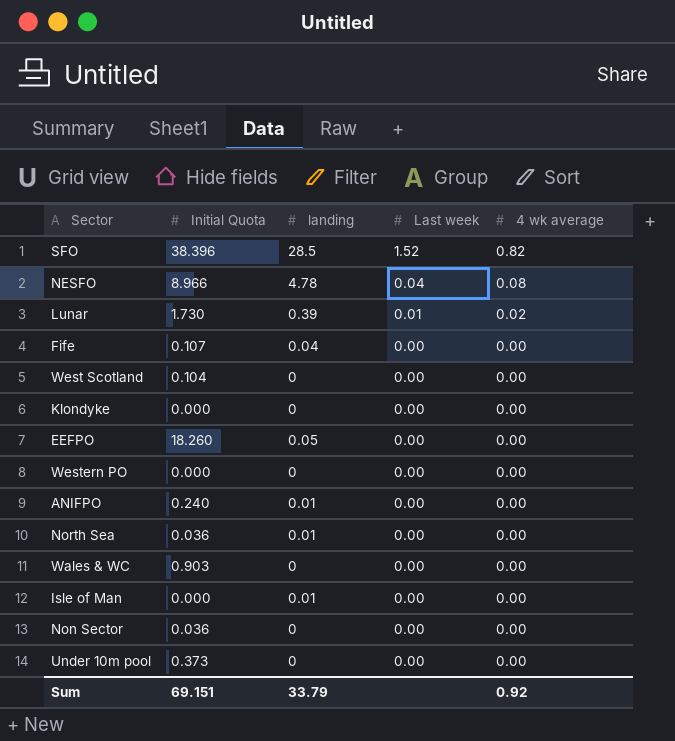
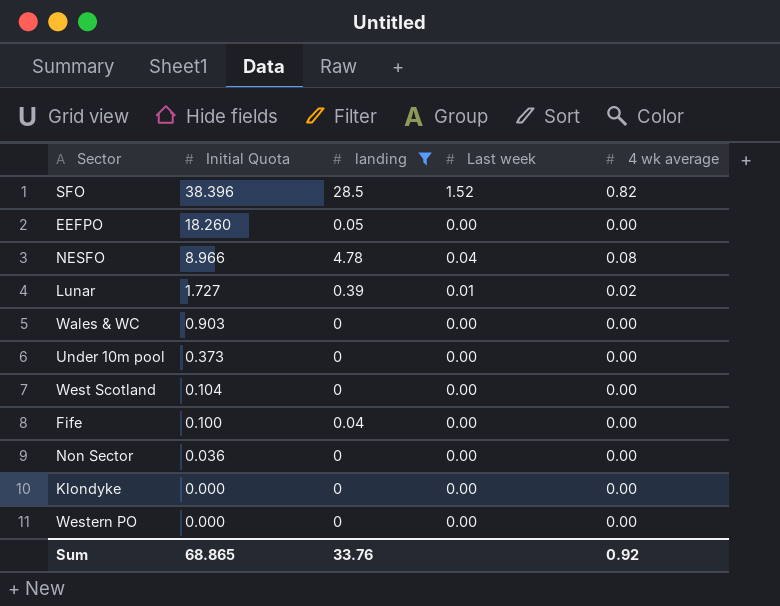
filter: none -> landing != 0.01
row order: Last week descending -> Initial Quota descending
Lunar | Initial Quota: 1.730 -> 1.727
Fife | Initial Quota: 0.107 -> 0.100
Sum | Initial Quota: 69.151 -> 68.865
Sum | landing: 33.79 -> 33.76

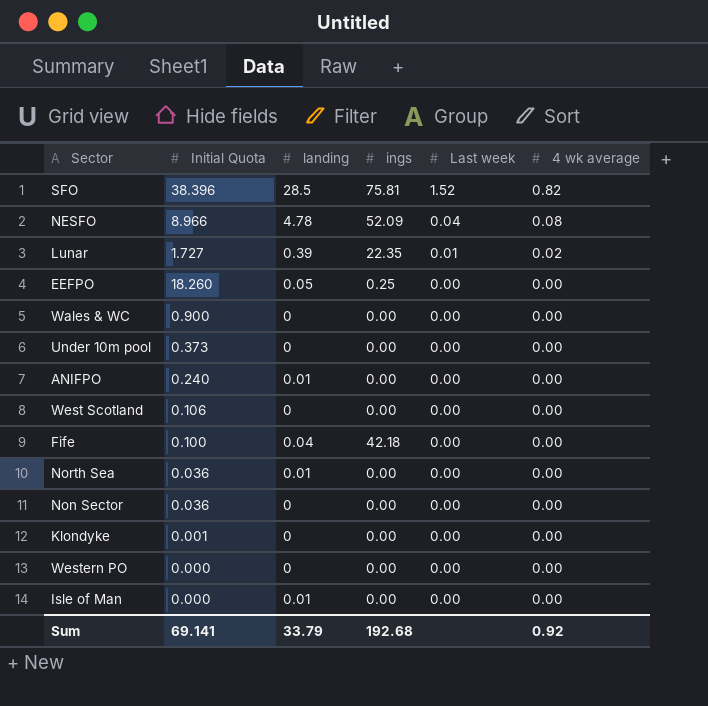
filter: landing != 0.01 -> none
row order: Initial Quota descending -> Last week descending
column ings | position: none -> 4
Wales & WC | Initial Quota: 0.903 -> 0.900
West Scotland | Initial Quota: 0.104 -> 0.106
Klondyke | Initial Quota: 0.000 -> 0.001
Sum | Initial Quota: 68.865 -> 69.141
Sum | landing: 33.76 -> 33.79

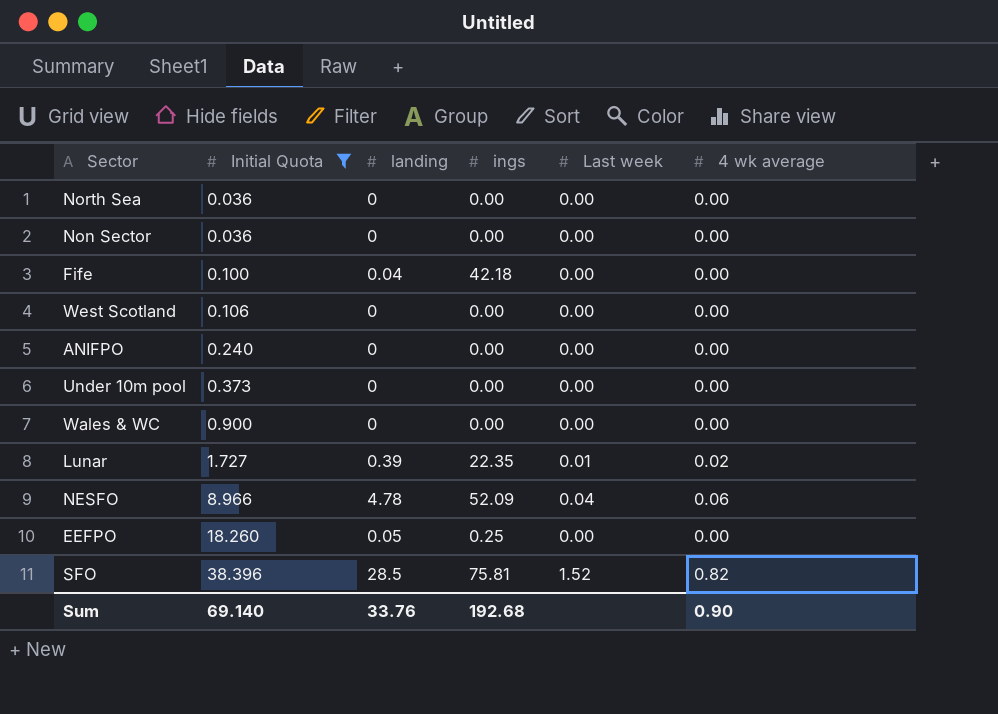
filter: none -> Initial Quota >= 0.036
row order: Last week descending -> Initial Quota ascending
North Sea | landing: 0.01 -> 0
ANIFPO | landing: 0.01 -> 0
NESFO | 4 wk average: 0.08 -> 0.06
Sum | Initial Quota: 69.141 -> 69.140
Sum | landing: 33.79 -> 33.76
Sum | 4 wk average: 0.92 -> 0.90

